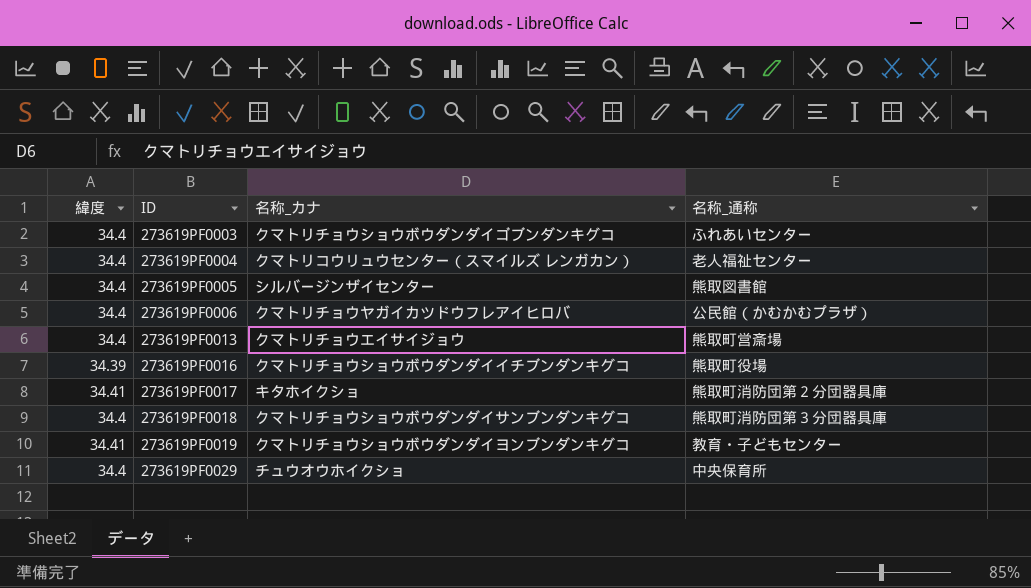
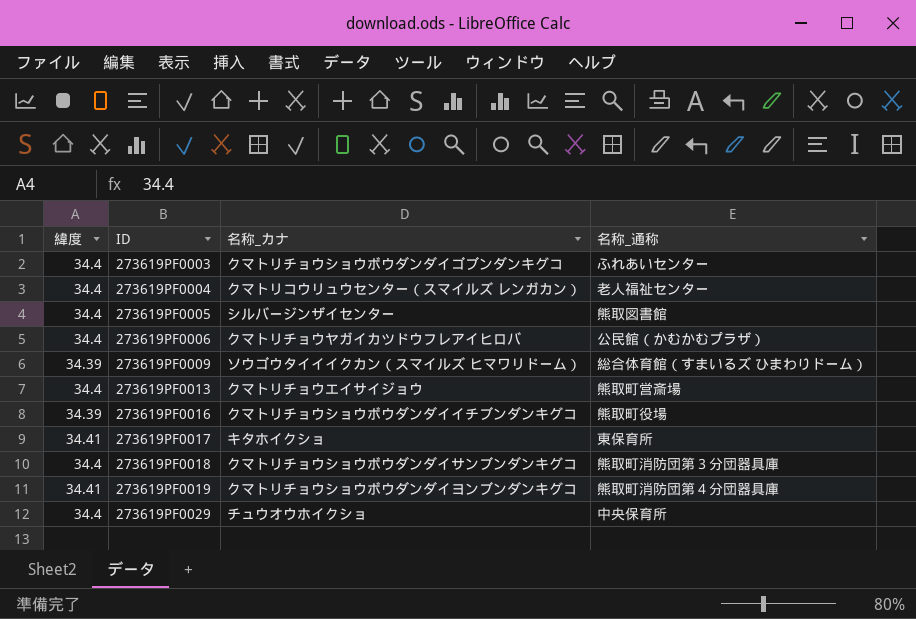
row 273619PF0009: none -> 34.39 | ソウゴウタイイイクカン（スマイルズ ヒマワリドーム） | 総合体育館（すまいるズ ひまわりドーム）
273619PF0017 | 名称_通称: 熊取町消防団第２分団器具庫 -> 東保育所
273619PF0019 | 名称_通称: 教育・子どもセンター -> 熊取町消防団第４分団器具庫

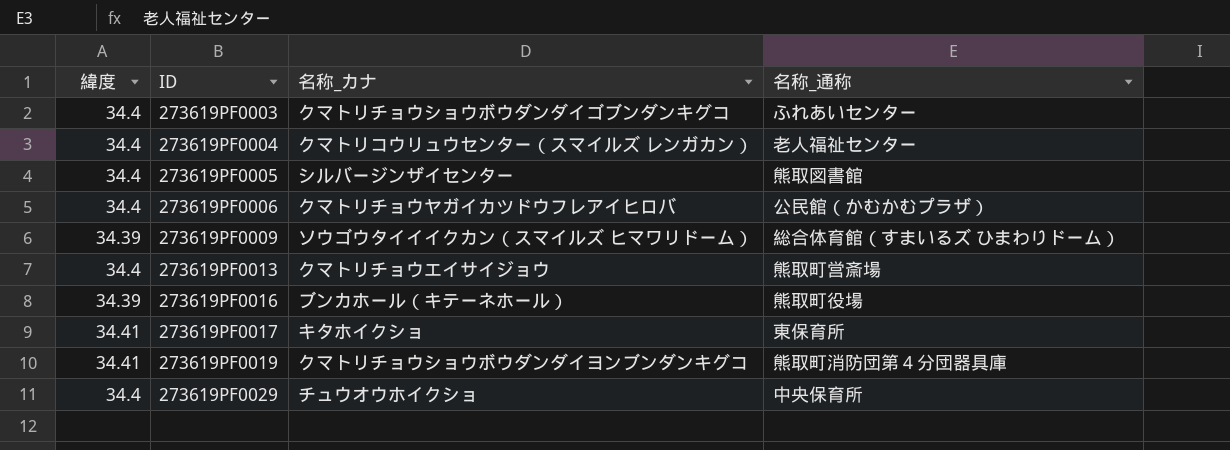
row 273619PF0018: 34.4 | クマトリチョウショウボウダンダイサンブンダンキグコ | 熊取町消防団第３分団器具庫 -> none
273619PF0016 | 名称_カナ: クマトリチョウショウボウダンダイイチブンダンキグコ -> ブンカホール（キテーネホール）

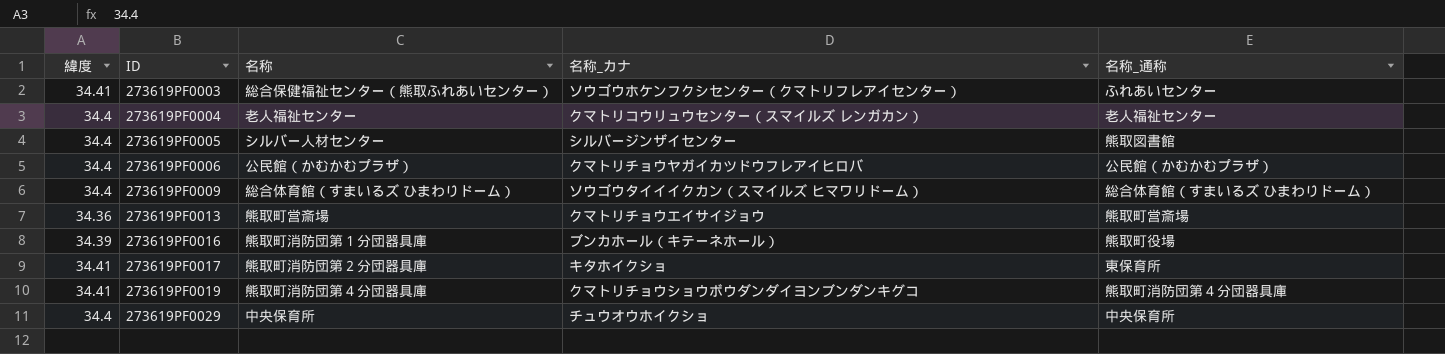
column 名称 | position: none -> 3
273619PF0003 | 緯度: 34.4 -> 34.41
273619PF0003 | 名称_カナ: クマトリチョウショウボウダンダイゴブンダンキグコ -> ソウゴウホケンフクシセンター（クマトリフレアイセンター）
273619PF0009 | 緯度: 34.39 -> 34.4
273619PF0013 | 緯度: 34.4 -> 34.36

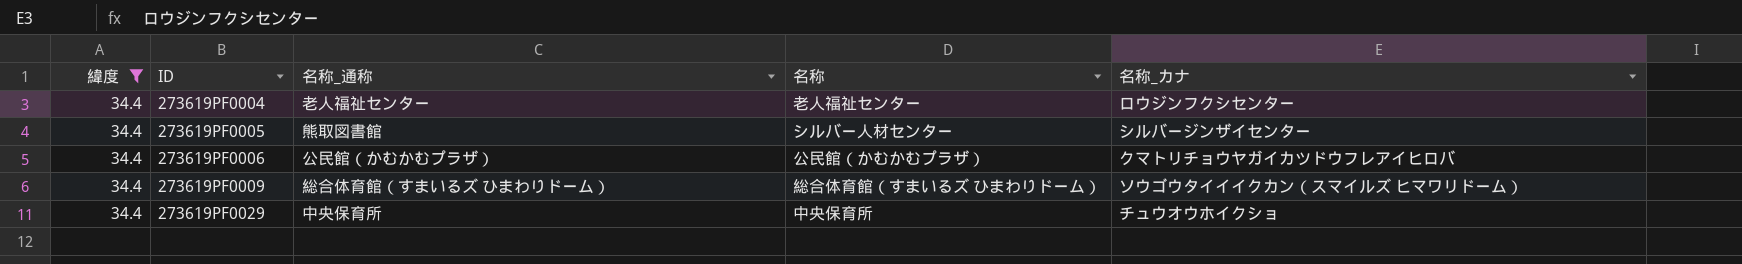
filter: none -> 緯度 = 34.4
column 名称_通称 | position: 5 -> 3
273619PF0004 | 名称_カナ: クマトリコウリュウセンター（スマイルズ レンガカン） -> ロウジンフクシセンター

